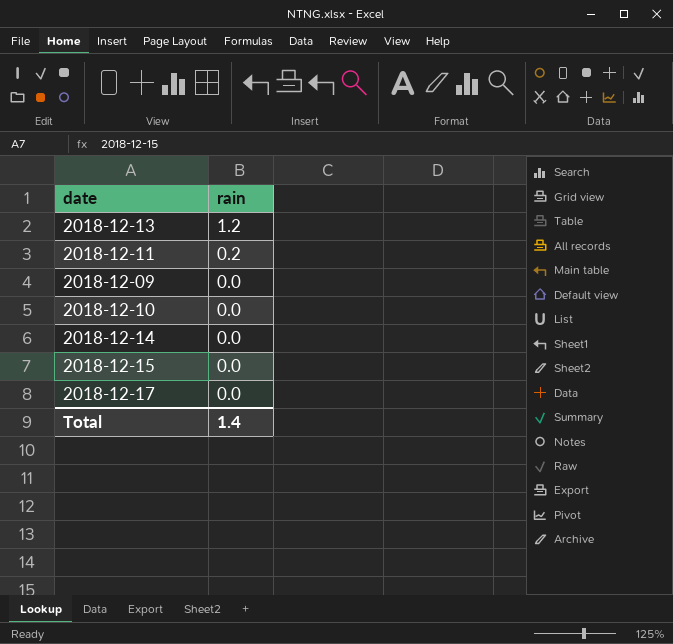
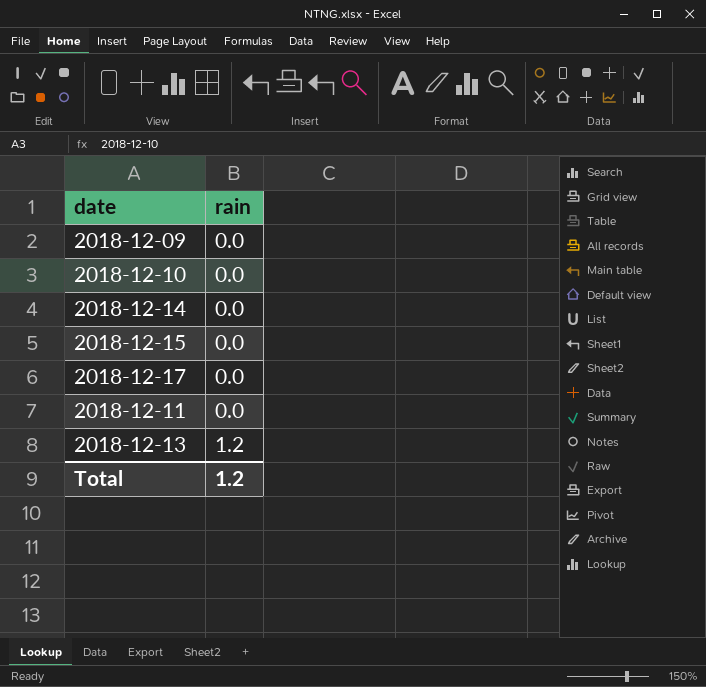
row order: rain descending -> rain ascending
2018-12-11 | rain: 0.2 -> 0.0
Total | rain: 1.4 -> 1.2

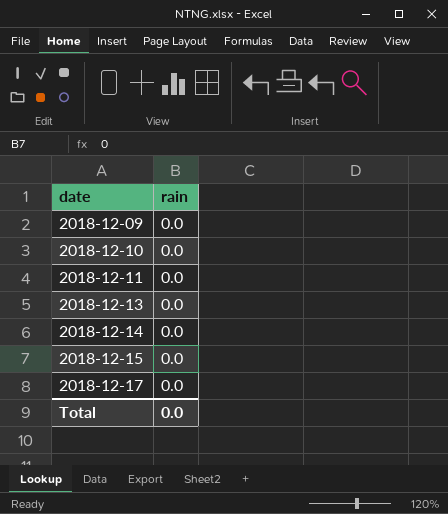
row order: rain ascending -> date ascending
2018-12-13 | rain: 1.2 -> 0.0
Total | rain: 1.2 -> 0.0

